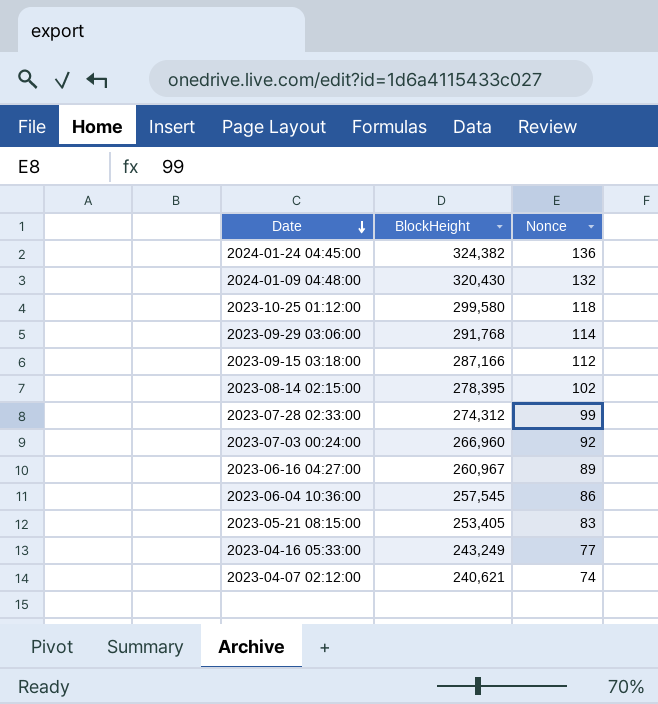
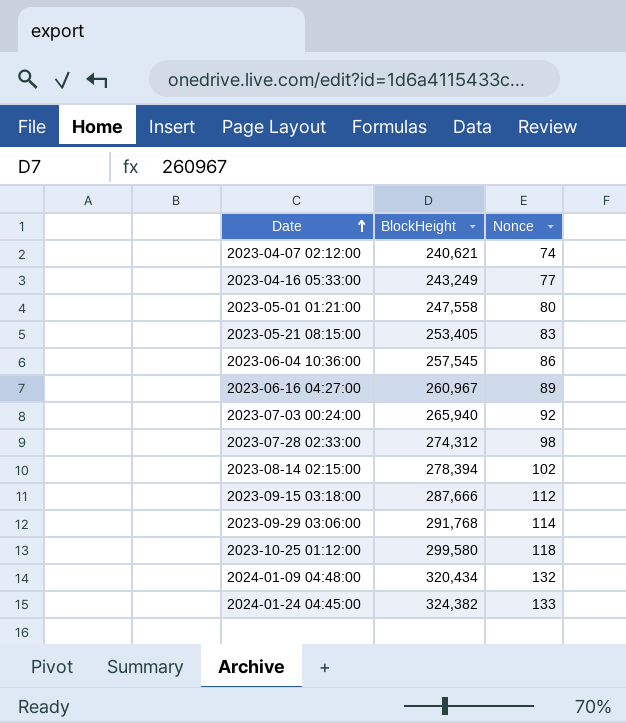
row order: Date descending -> Date ascending
row 2023-05-01 01:21:00: none -> 247,558 | 80
2023-07-03 00:24:00 | BlockHeight: 266,960 -> 265,940
2023-07-28 02:33:00 | Nonce: 99 -> 98
2023-08-14 02:15:00 | BlockHeight: 278,395 -> 278,394
2023-09-15 03:18:00 | BlockHeight: 287,166 -> 287,666
2024-01-09 04:48:00 | BlockHeight: 320,430 -> 320,434
2024-01-24 04:45:00 | Nonce: 136 -> 133

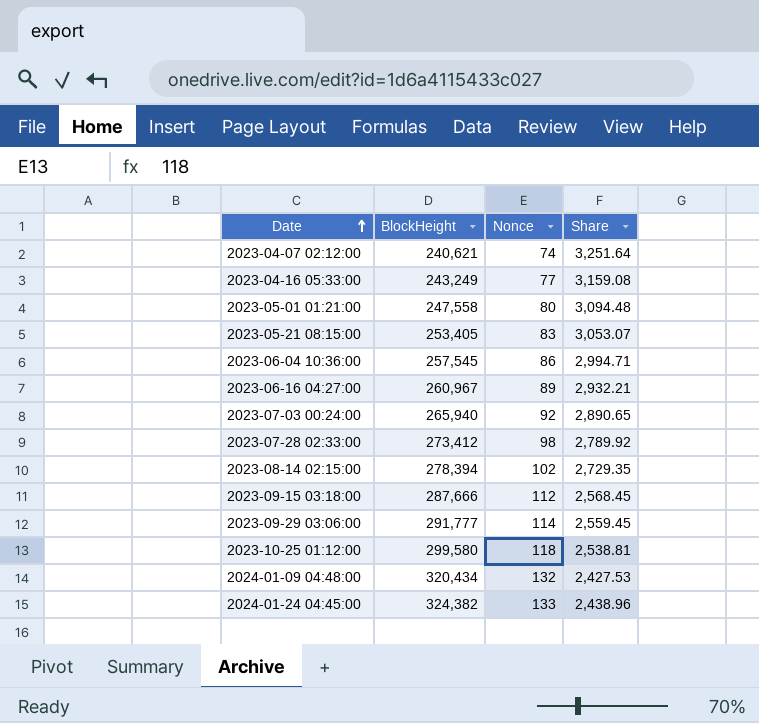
column Share | formula: none -> [BlockHeight] / [Nonce]
2023-07-28 02:33:00 | BlockHeight: 274,312 -> 273,412
2023-09-29 03:06:00 | BlockHeight: 291,768 -> 291,777

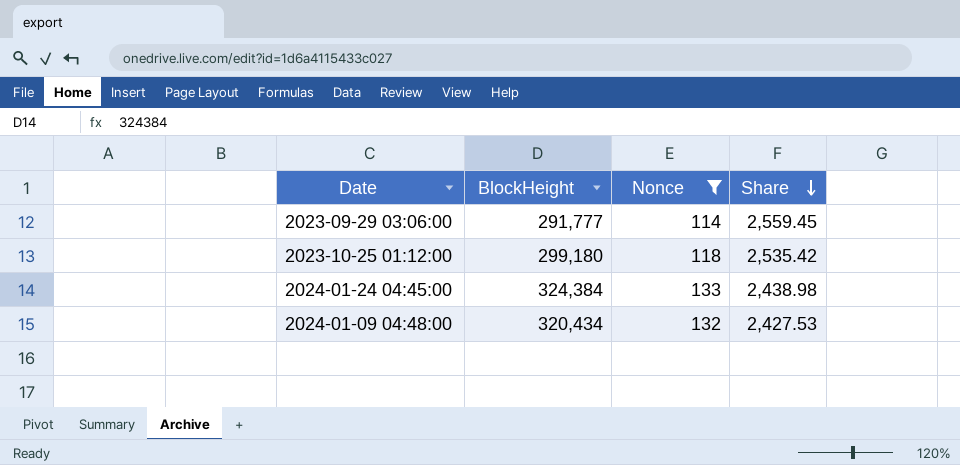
filter: none -> Nonce >= 114
row order: Date ascending -> Share descending
2023-10-25 01:12:00 | BlockHeight: 299,580 -> 299,180
2023-10-25 01:12:00 | Share: 2,538.81 -> 2,535.42
2024-01-24 04:45:00 | BlockHeight: 324,382 -> 324,384
2024-01-24 04:45:00 | Share: 2,438.96 -> 2,438.98

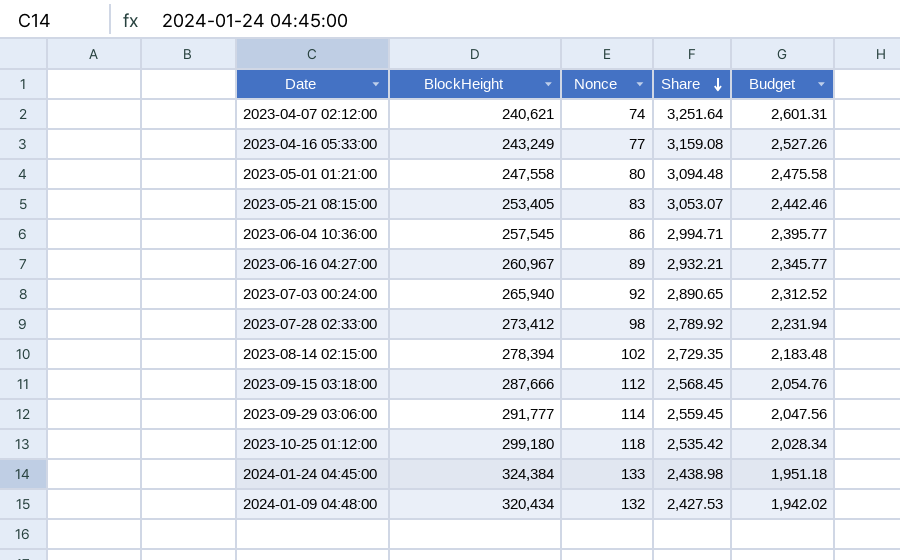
filter: Nonce >= 114 -> none
column Budget | formula: none -> [Share] * 0.8

